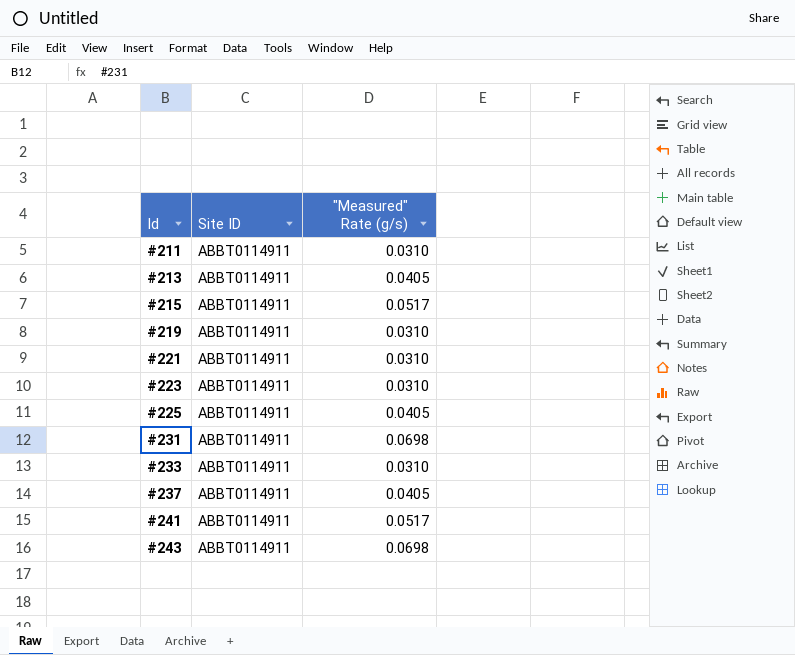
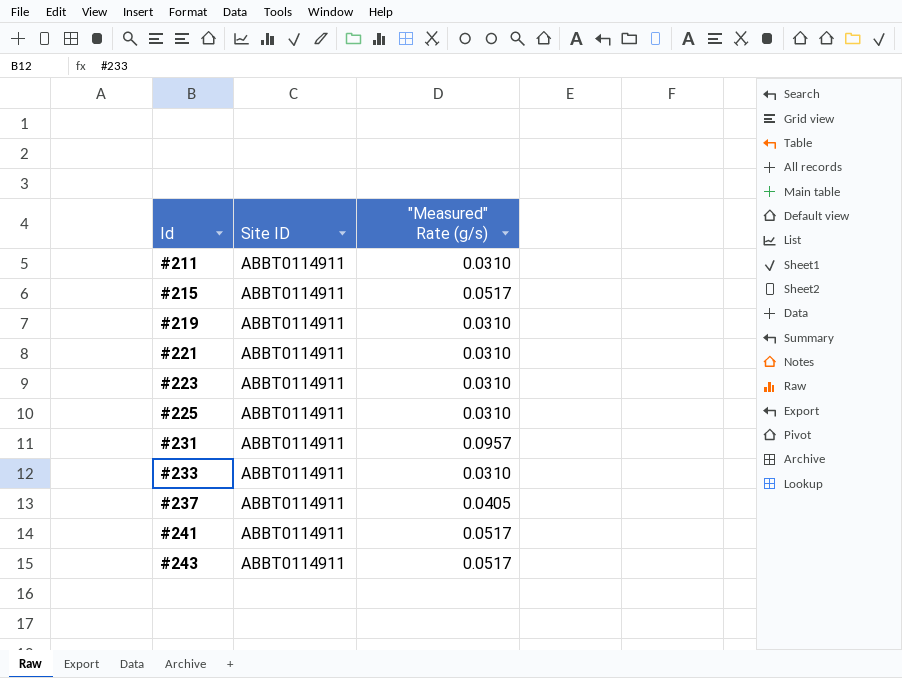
row #213: ABBT0114911 | 0.0405 -> none
#225 | "Measured" Rate (g/s): 0.0405 -> 0.0310
#231 | "Measured" Rate (g/s): 0.0698 -> 0.0957
#243 | "Measured" Rate (g/s): 0.0698 -> 0.0517

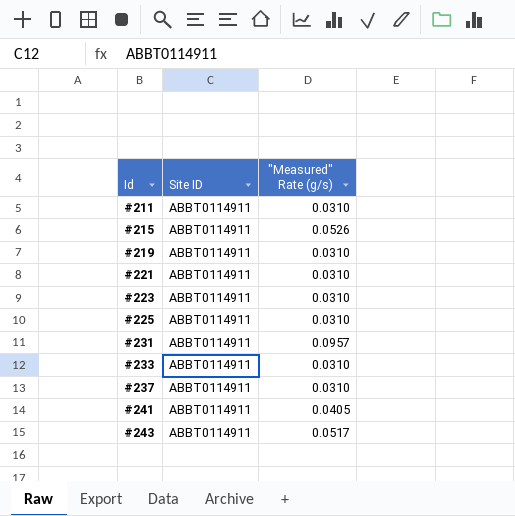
#215 | "Measured" Rate (g/s): 0.0517 -> 0.0526
#237 | "Measured" Rate (g/s): 0.0405 -> 0.0310
#241 | "Measured" Rate (g/s): 0.0517 -> 0.0405

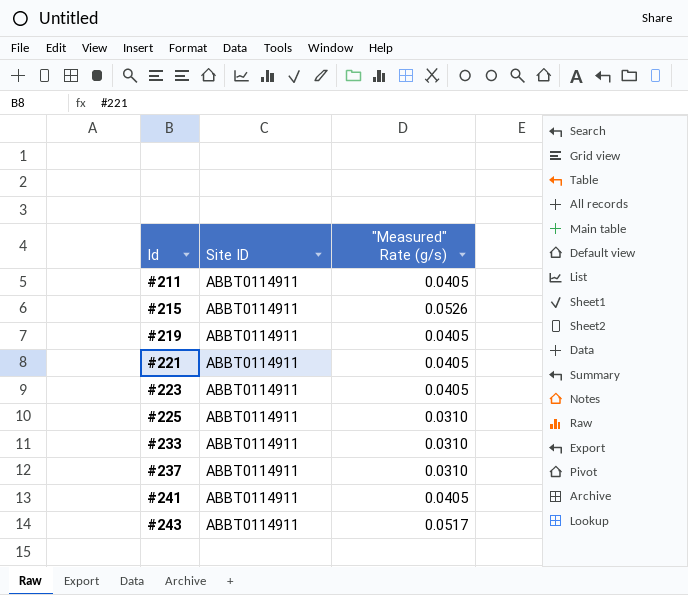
row #231: ABBT0114911 | 0.0957 -> none
#211 | "Measured" Rate (g/s): 0.0310 -> 0.0405
#219 | "Measured" Rate (g/s): 0.0310 -> 0.0405
#221 | "Measured" Rate (g/s): 0.0310 -> 0.0405
#223 | "Measured" Rate (g/s): 0.0310 -> 0.0405

